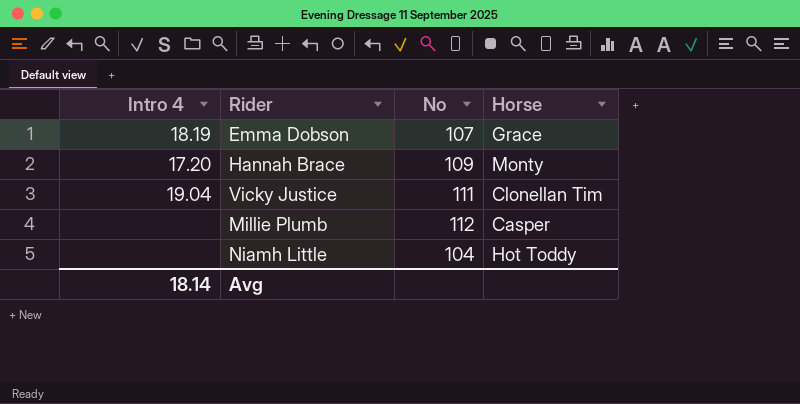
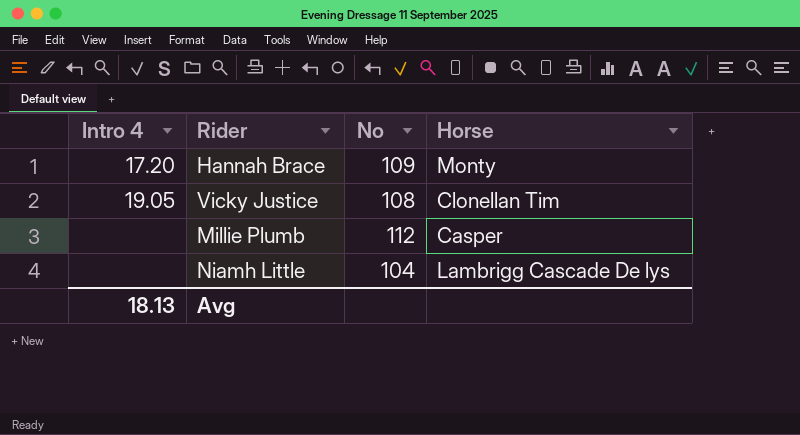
row Emma Dobson: 18.19 | 107 | Grace -> none
Vicky Justice | Intro 4: 19.04 -> 19.05
Vicky Justice | No: 111 -> 108
Niamh Little | Horse: Hot Toddy -> Lambrigg Cascade De lys
Avg | Intro 4: 18.14 -> 18.13

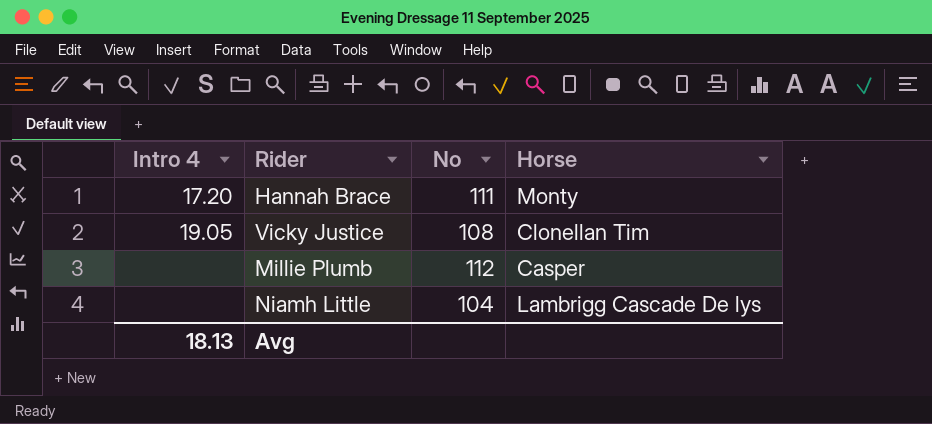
Hannah Brace | No: 109 -> 111

